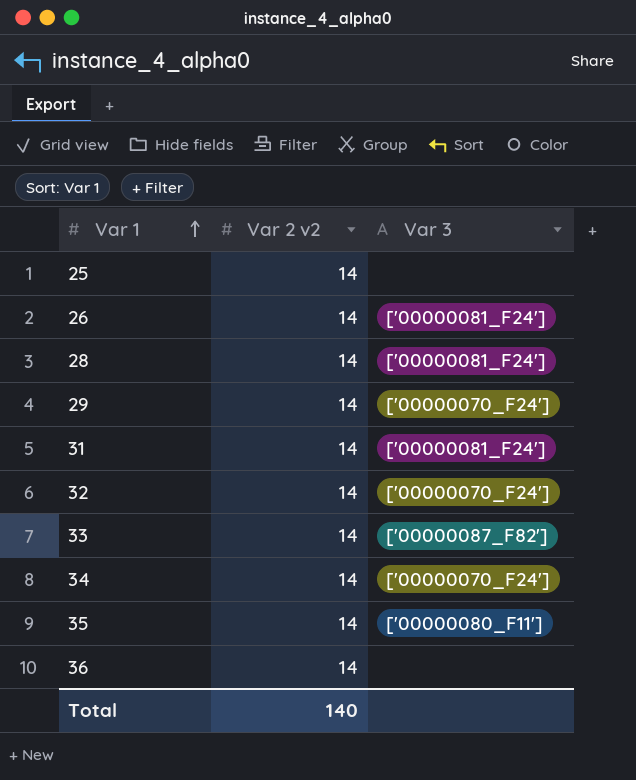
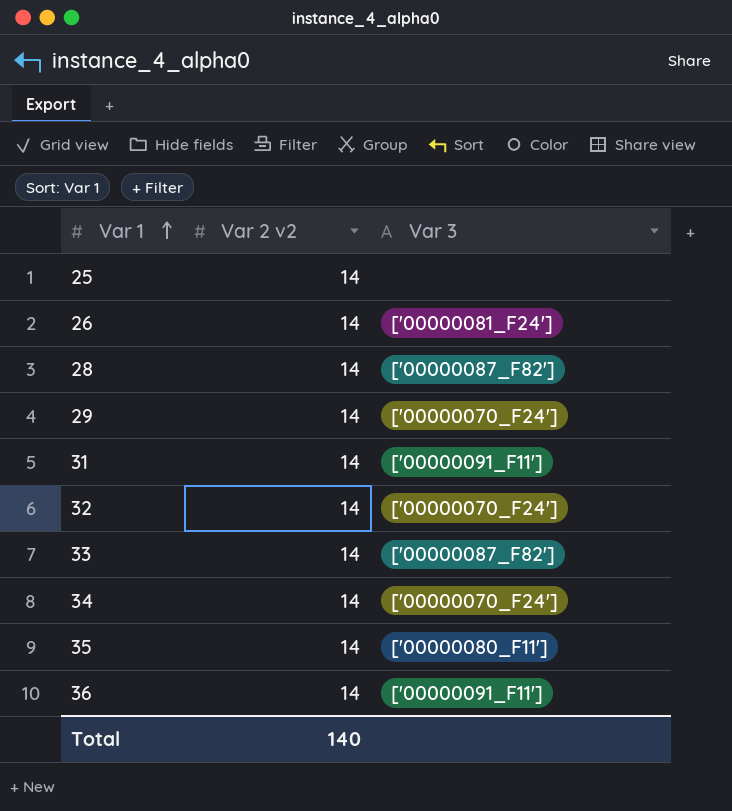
28 | Var 3: ['00000081_F24'] -> ['00000087_F82']
31 | Var 3: ['00000081_F24'] -> ['00000091_F11']
36 | Var 3: none -> ['00000091_F11']

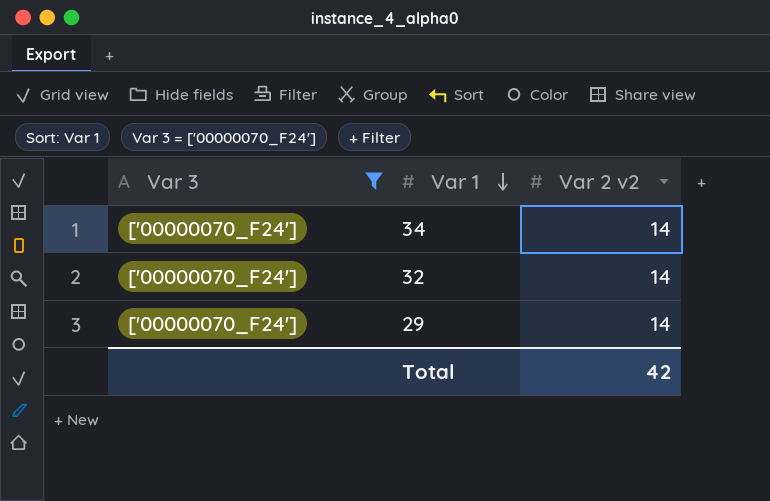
filter: none -> Var 3 = ['00000070_F24']
row order: Var 1 ascending -> Var 1 descending
column Var 3 | position: 3 -> 1
Total | Var 2 v2: 140 -> 42

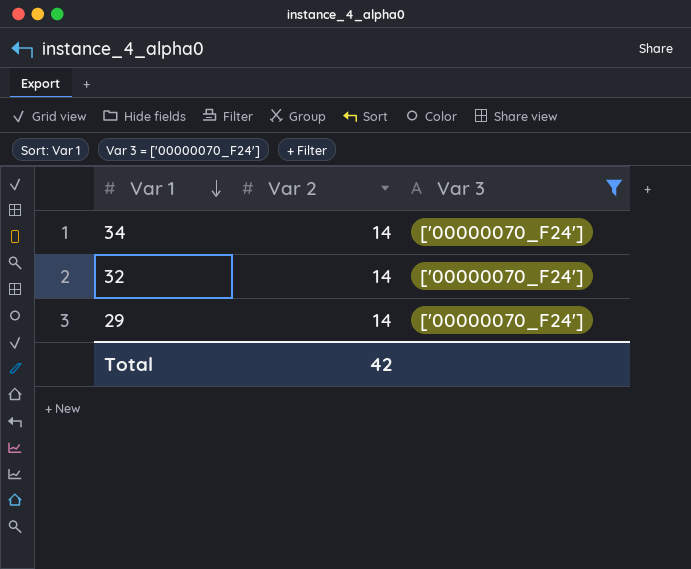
column name: Var 2 v2 -> Var 2
column Var 3 | position: 1 -> 3

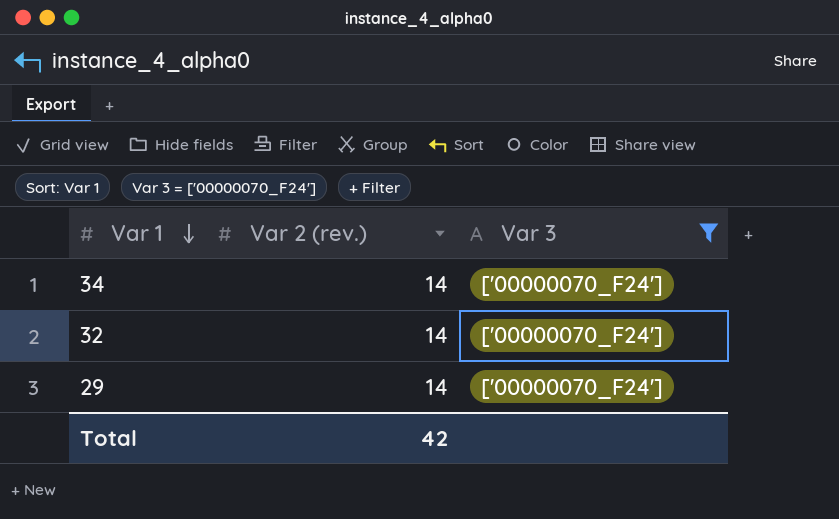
column name: Var 2 -> Var 2 (rev.)

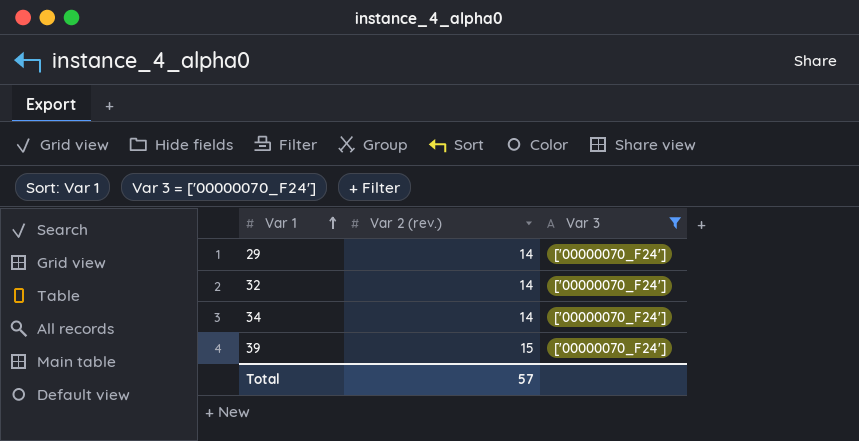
row order: Var 1 descending -> Var 1 ascending
row 39: none -> 15 | ['00000070_F24']
Total | Var 2 (rev.): 42 -> 57

